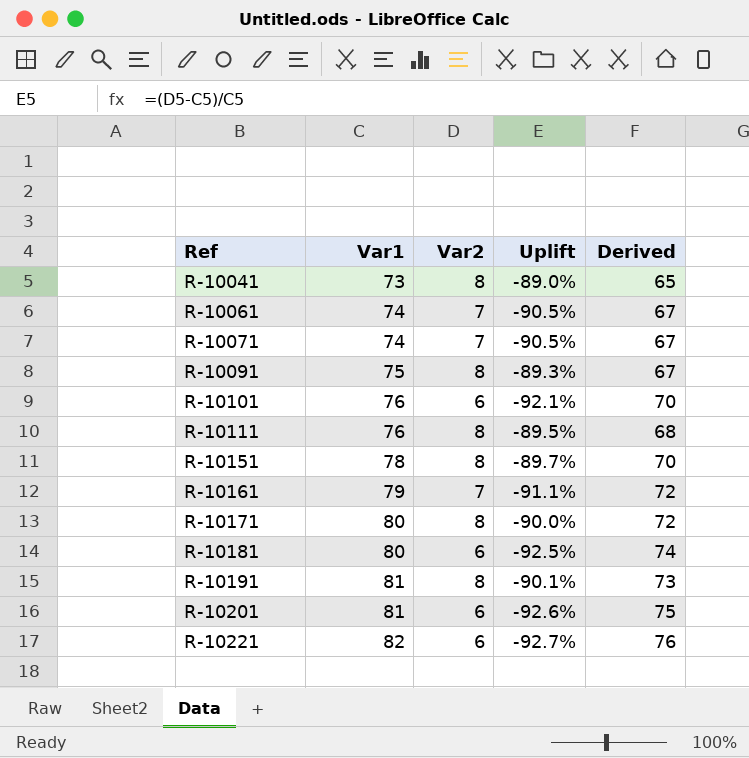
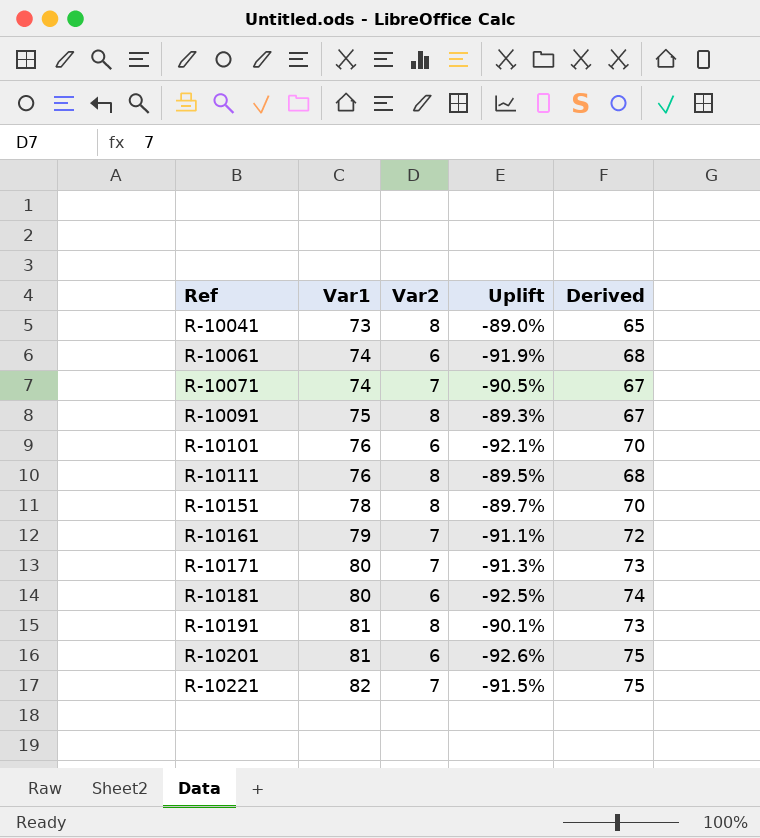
R-10061 | Var2: 7 -> 6
R-10061 | Uplift: -90.5% -> -91.9%
R-10061 | Derived: 67 -> 68
R-10171 | Var2: 8 -> 7
R-10171 | Uplift: -90.0% -> -91.3%
R-10171 | Derived: 72 -> 73
R-10221 | Var2: 6 -> 7
R-10221 | Uplift: -92.7% -> -91.5%
R-10221 | Derived: 76 -> 75

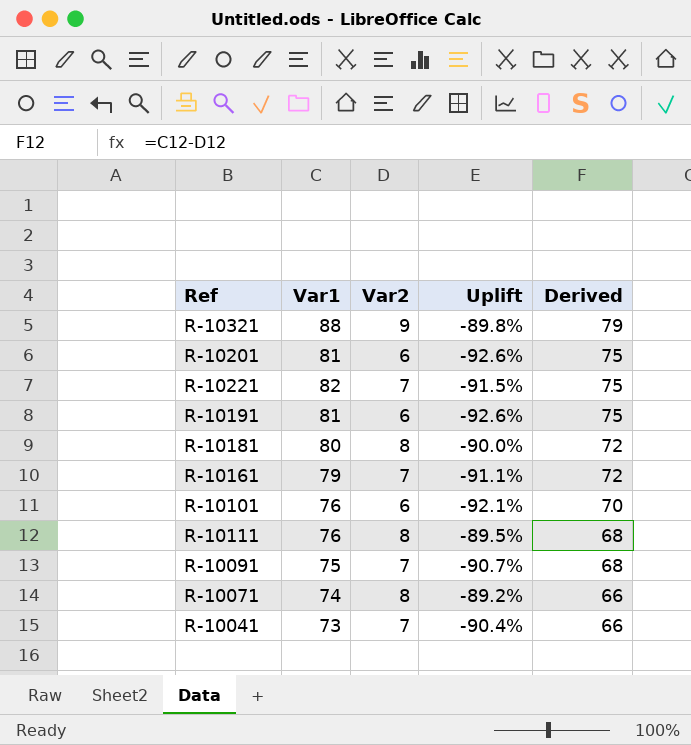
row order: Ref ascending -> Derived descending
row R-10061: 74 | 6 | -91.9% | 68 -> none
row R-10151: 78 | 8 | -89.7% | 70 -> none
row R-10171: 80 | 7 | -91.3% | 73 -> none
row R-10321: none -> 88 | 9 | -89.8% | 79
R-10191 | Var2: 8 -> 6
R-10191 | Uplift: -90.1% -> -92.6%
R-10191 | Derived: 73 -> 75
R-10181 | Var2: 6 -> 8
R-10181 | Uplift: -92.5% -> -90.0%
R-10181 | Derived: 74 -> 72
R-10091 | Var2: 8 -> 7
R-10091 | Uplift: -89.3% -> -90.7%
R-10091 | Derived: 67 -> 68
R-10071 | Var2: 7 -> 8
R-10071 | Uplift: -90.5% -> -89.2%
R-10071 | Derived: 67 -> 66
R-10041 | Var2: 8 -> 7
R-10041 | Uplift: -89.0% -> -90.4%
R-10041 | Derived: 65 -> 66

